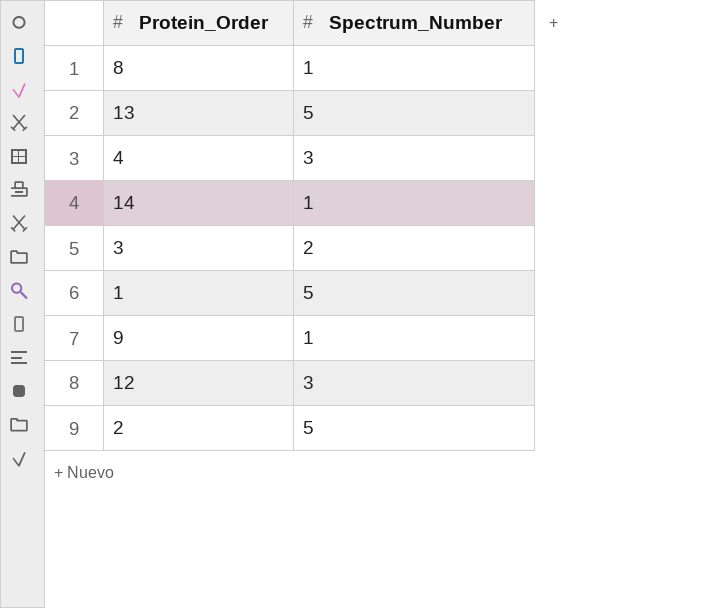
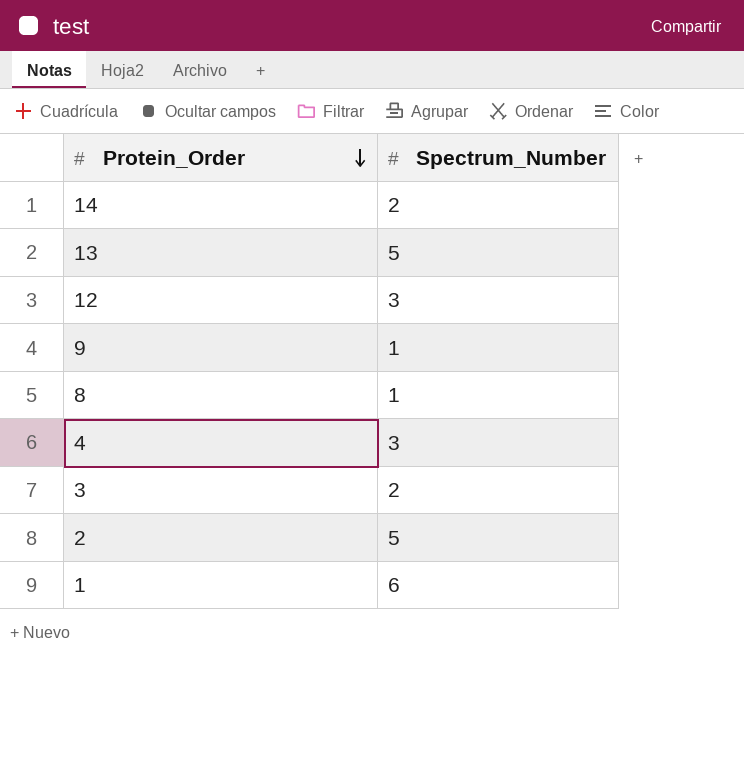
row order: none -> Protein_Order descending
14 | Spectrum_Number: 1 -> 2
1 | Spectrum_Number: 5 -> 6

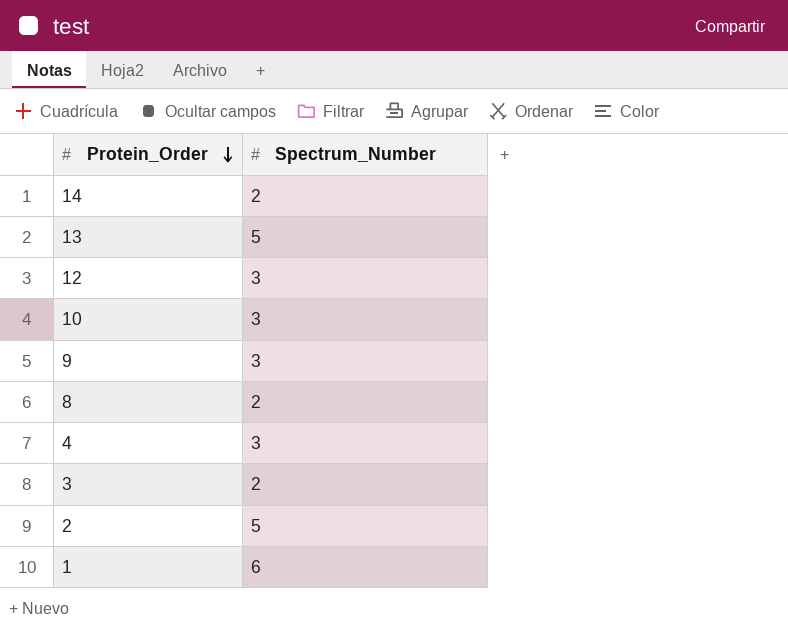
row 10: none -> 3
9 | Spectrum_Number: 1 -> 3
8 | Spectrum_Number: 1 -> 2

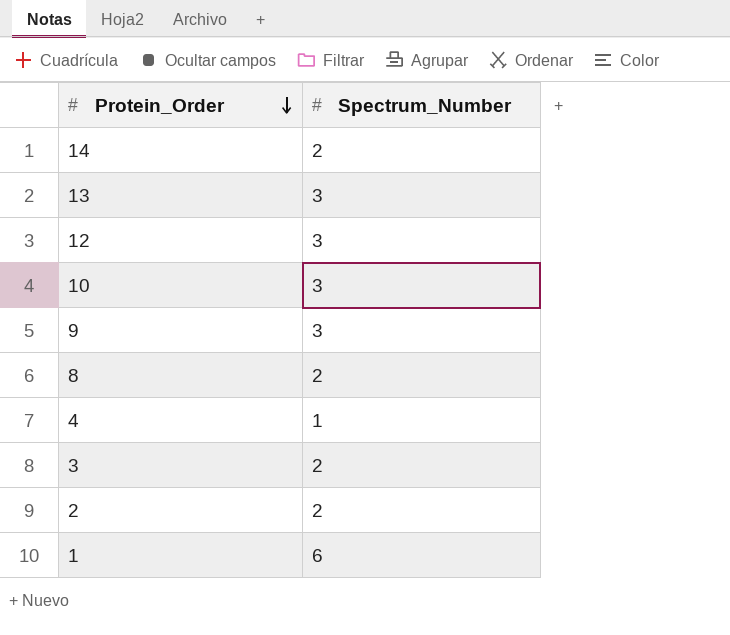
13 | Spectrum_Number: 5 -> 3
4 | Spectrum_Number: 3 -> 1
2 | Spectrum_Number: 5 -> 2

